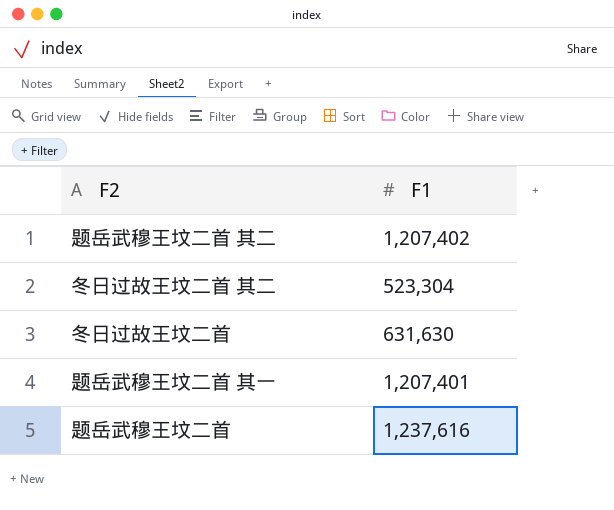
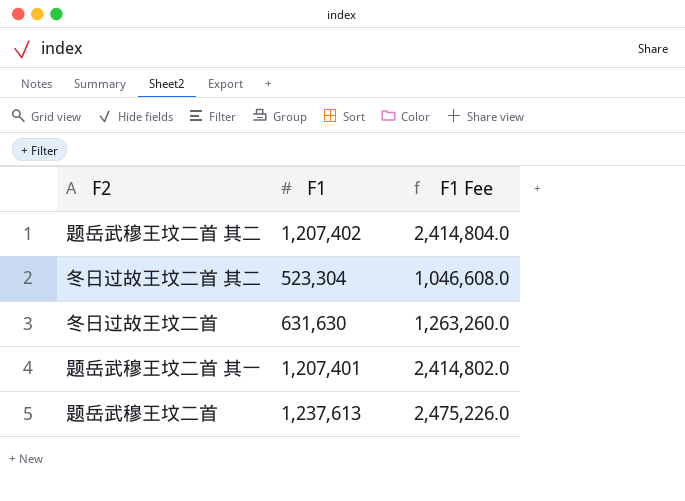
column F1 Fee | formula: none -> [F1] * 2
题岳武穆王坟二首 | F1: 1,237,616 -> 1,237,613

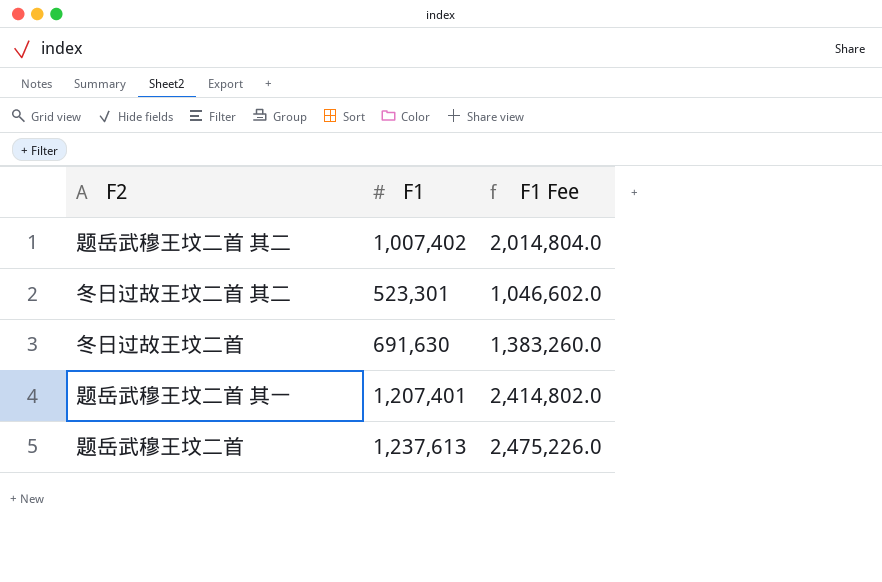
题岳武穆王坟二首 其二 | F1: 1,207,402 -> 1,007,402
题岳武穆王坟二首 其二 | F1 Fee: 2,414,804.0 -> 2,014,804.0
冬日过故王坟二首 其二 | F1: 523,304 -> 523,301
冬日过故王坟二首 其二 | F1 Fee: 1,046,608.0 -> 1,046,602.0
冬日过故王坟二首 | F1: 631,630 -> 691,630
冬日过故王坟二首 | F1 Fee: 1,263,260.0 -> 1,383,260.0

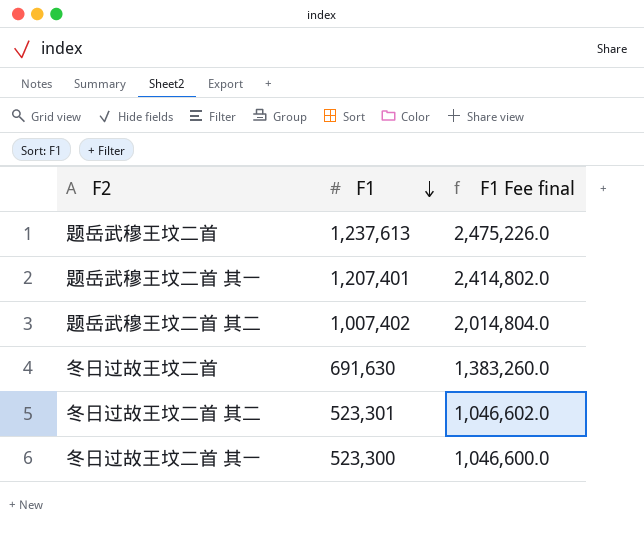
row order: none -> F1 descending
column name: F1 Fee -> F1 Fee final
row 冬日过故王坟二首 其一: none -> 523,300 | 1,046,600.0

